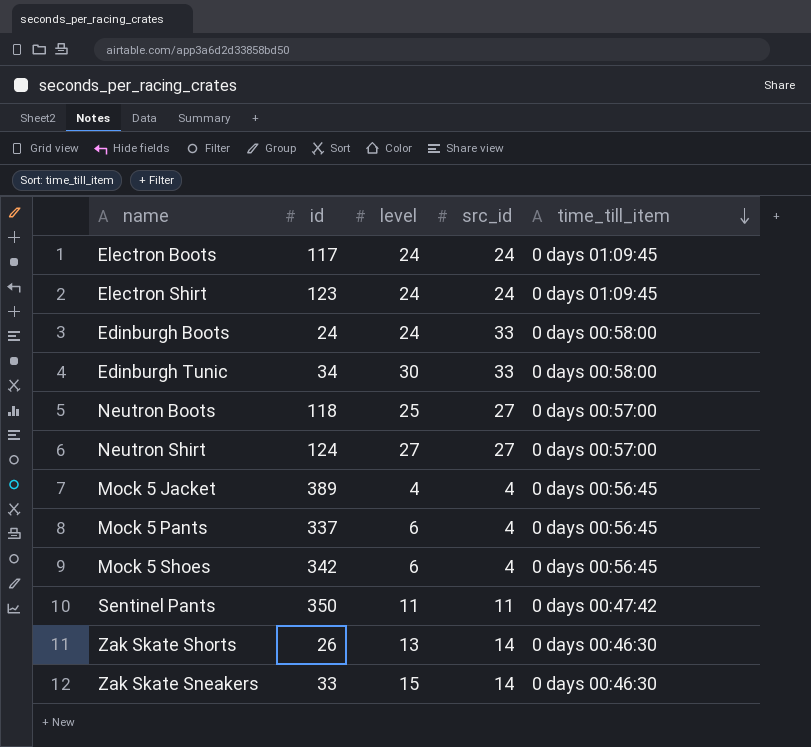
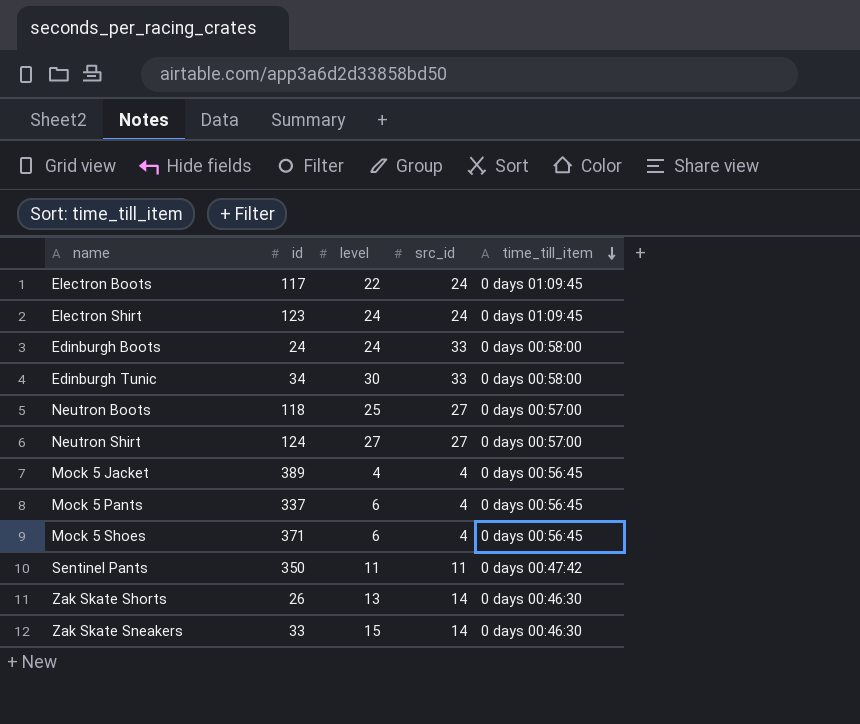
Electron Boots | level: 24 -> 22
Mock 5 Shoes | id: 342 -> 371

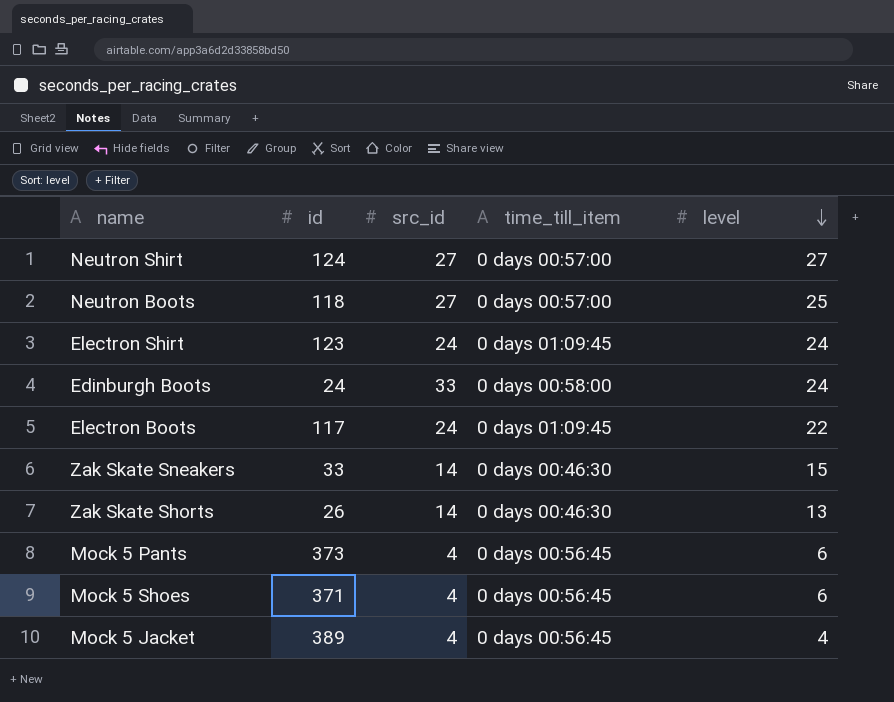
row order: time_till_item descending -> level descending
column level | position: 3 -> 5
row Edinburgh Tunic: 34 | 30 | 33 | 0 days 00:58:00 -> none
row Sentinel Pants: 350 | 11 | 11 | 0 days 00:47:42 -> none
Mock 5 Pants | id: 337 -> 373

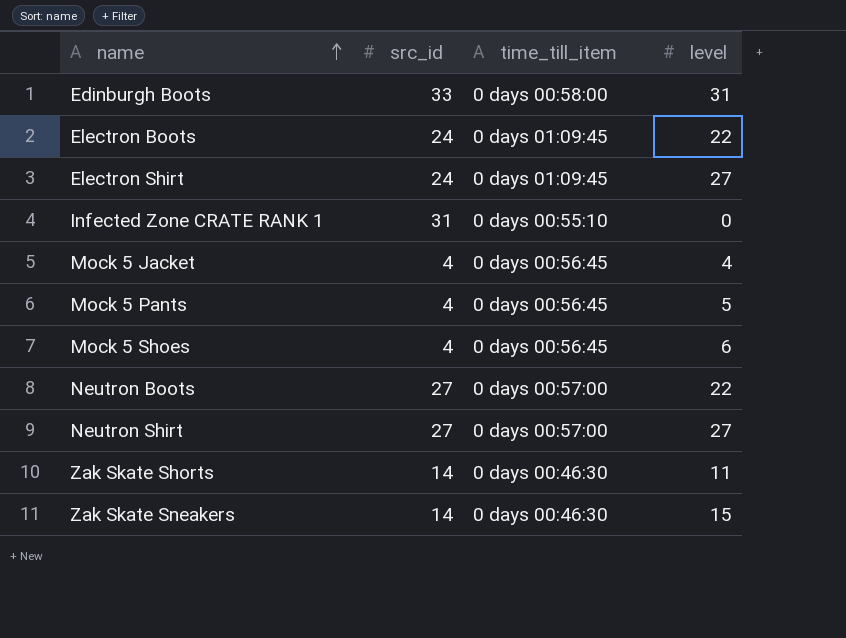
row order: level descending -> name ascending
column id | position: 2 -> none
Edinburgh Boots | level: 24 -> 31
Electron Shirt | level: 24 -> 27
row Infected Zone CRATE RANK 1: none -> 31 | 0 days 00:55:10 | 0
Mock 5 Pants | level: 6 -> 5
Neutron Boots | level: 25 -> 22
Zak Skate Shorts | level: 13 -> 11

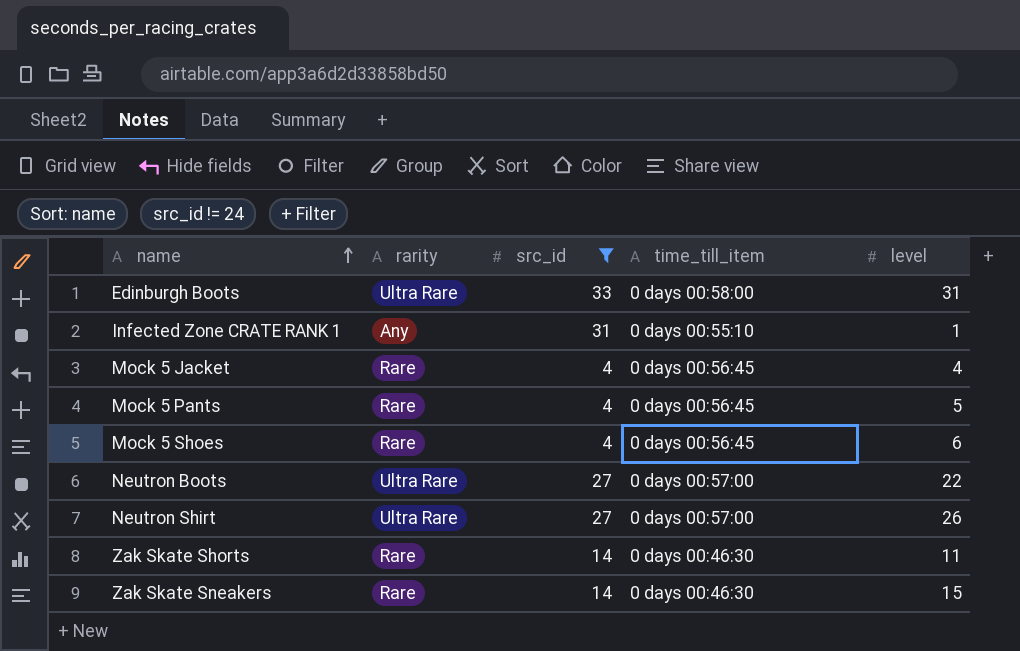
filter: none -> src_id != 24
column rarity | position: none -> 2
Infected Zone CRATE RANK 1 | level: 0 -> 1
Neutron Shirt | level: 27 -> 26

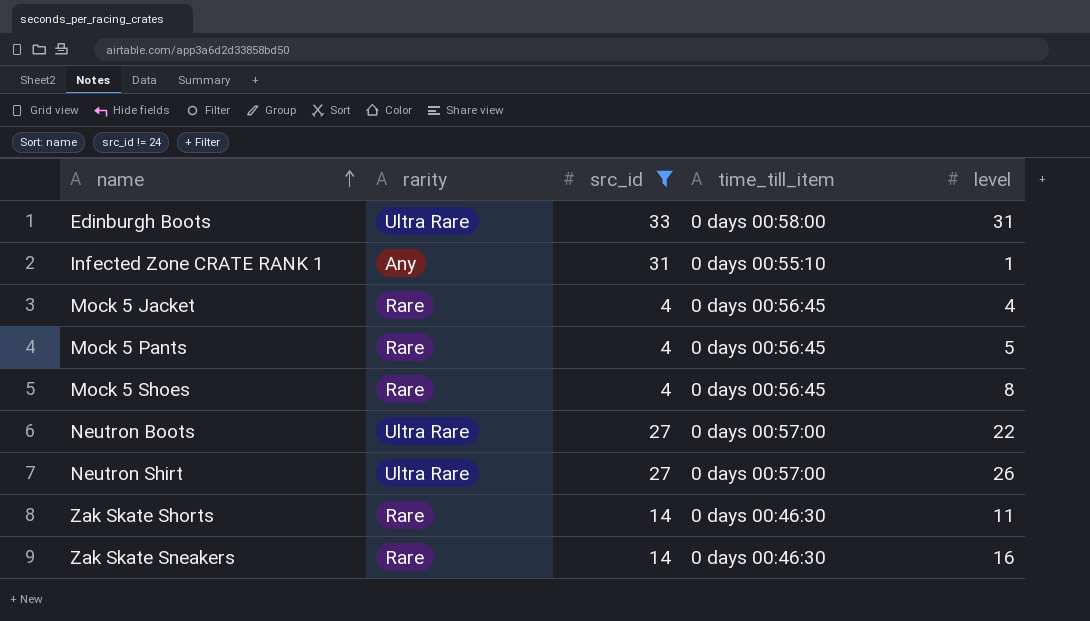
Mock 5 Shoes | level: 6 -> 8
Zak Skate Sneakers | level: 15 -> 16

